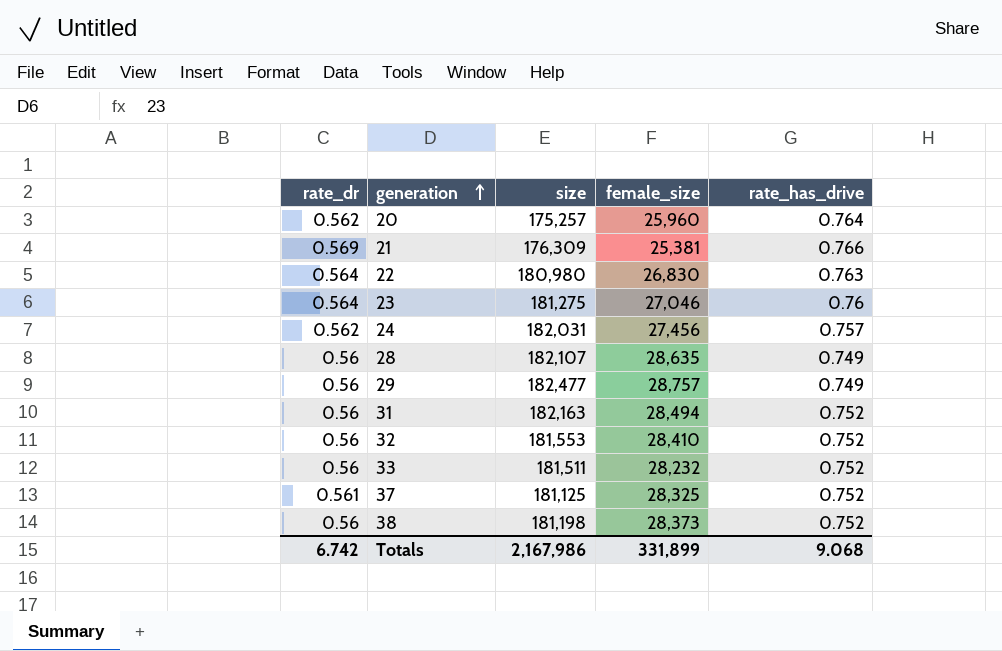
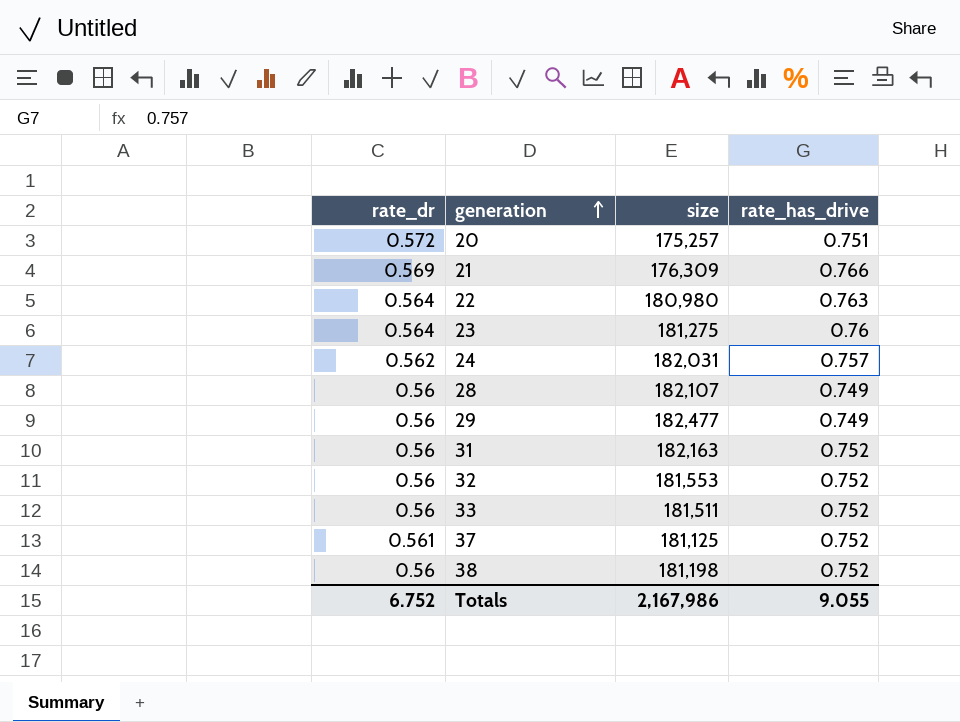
column female_size | position: 4 -> none
20 | rate_dr: 0.562 -> 0.572
20 | rate_has_drive: 0.764 -> 0.751
Totals | rate_dr: 6.742 -> 6.752
Totals | rate_has_drive: 9.068 -> 9.055

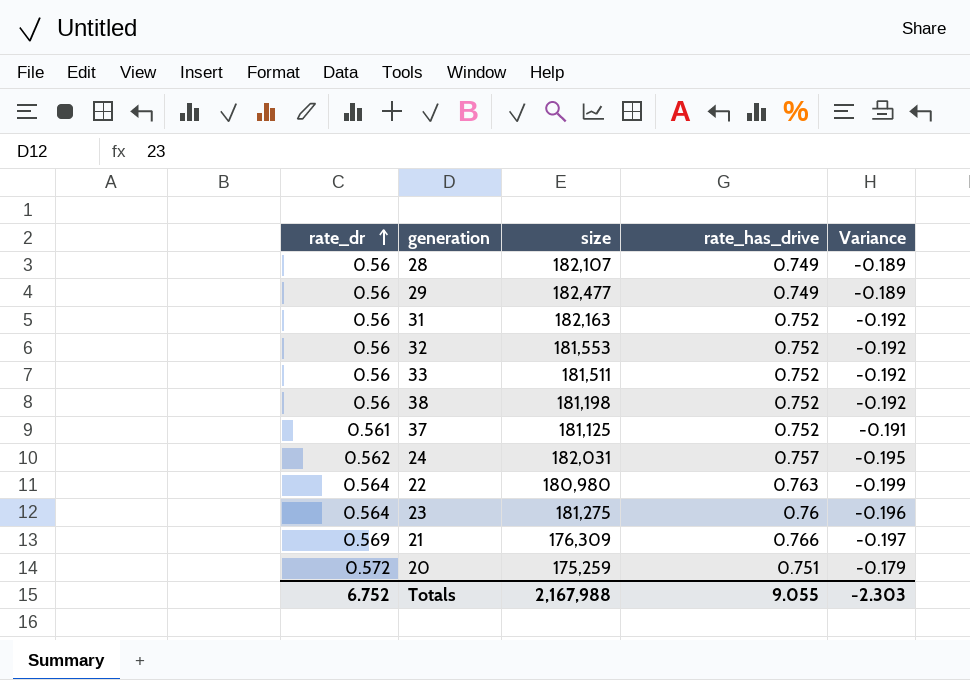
row order: generation ascending -> rate_dr ascending
column Variance | formula: none -> [rate_dr] - [rate_has_drive]
20 | size: 175,257 -> 175,259
Totals | size: 2,167,986 -> 2,167,988

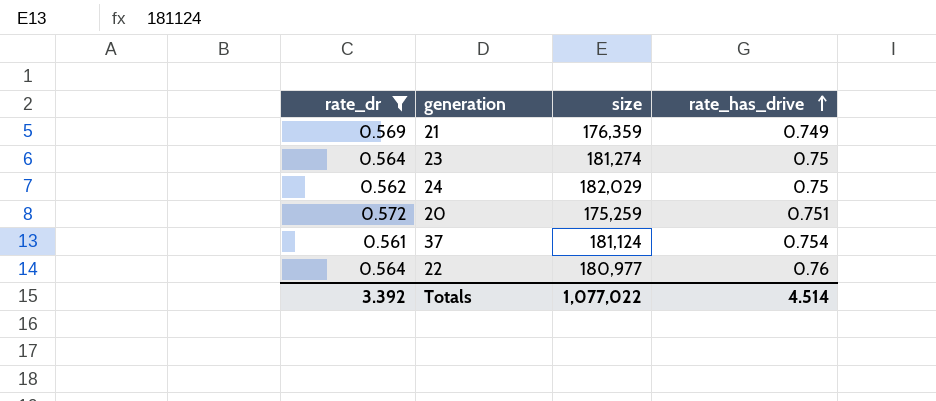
filter: none -> rate_dr != 0.56
row order: rate_dr ascending -> rate_has_drive ascending
column Variance | formula: [rate_dr] - [rate_has_drive] -> none
21 | size: 176,309 -> 176,359
21 | rate_has_drive: 0.766 -> 0.749
23 | size: 181,275 -> 181,274
23 | rate_has_drive: 0.76 -> 0.75
24 | size: 182,031 -> 182,029
24 | rate_has_drive: 0.757 -> 0.75
37 | size: 181,125 -> 181,124
37 | rate_has_drive: 0.752 -> 0.754
22 | size: 180,980 -> 180,977
22 | rate_has_drive: 0.763 -> 0.76
Totals | rate_dr: 6.752 -> 3.392
Totals | size: 2,167,988 -> 1,077,022
Totals | rate_has_drive: 9.055 -> 4.514

